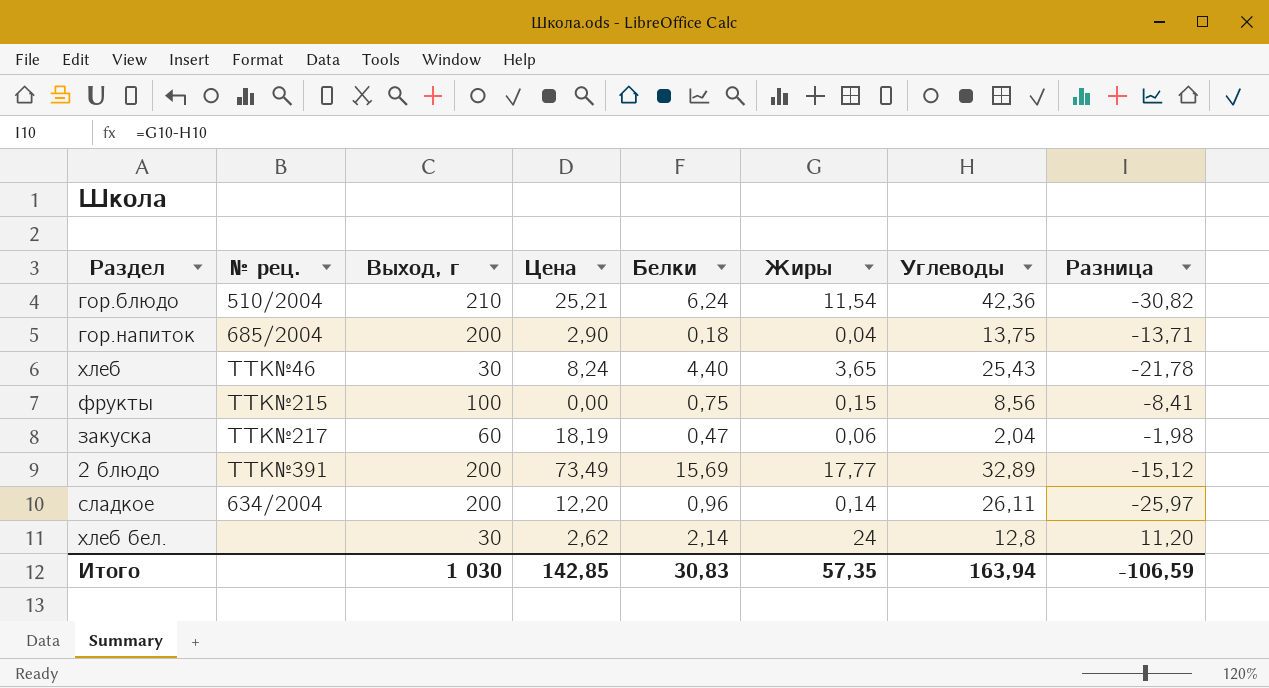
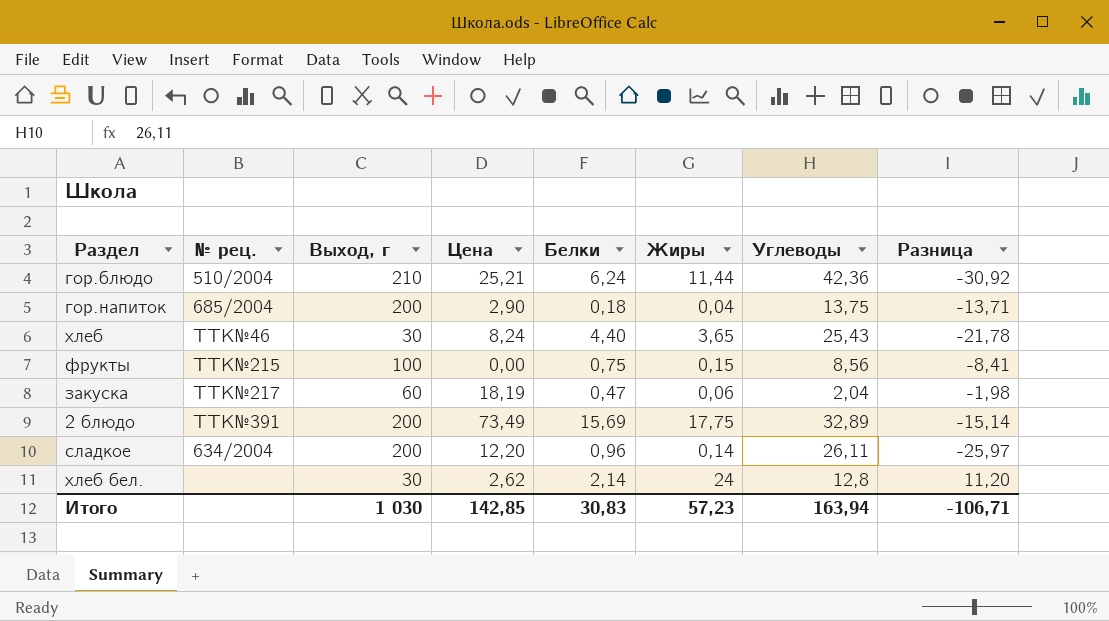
гор.блюдо | Жиры: 11,54 -> 11,44
гор.блюдо | Разница: -30,82 -> -30,92
2 блюдо | Жиры: 17,77 -> 17,75
2 блюдо | Разница: -15,12 -> -15,14
Итого | Жиры: 57,35 -> 57,23
Итого | Разница: -106,59 -> -106,71

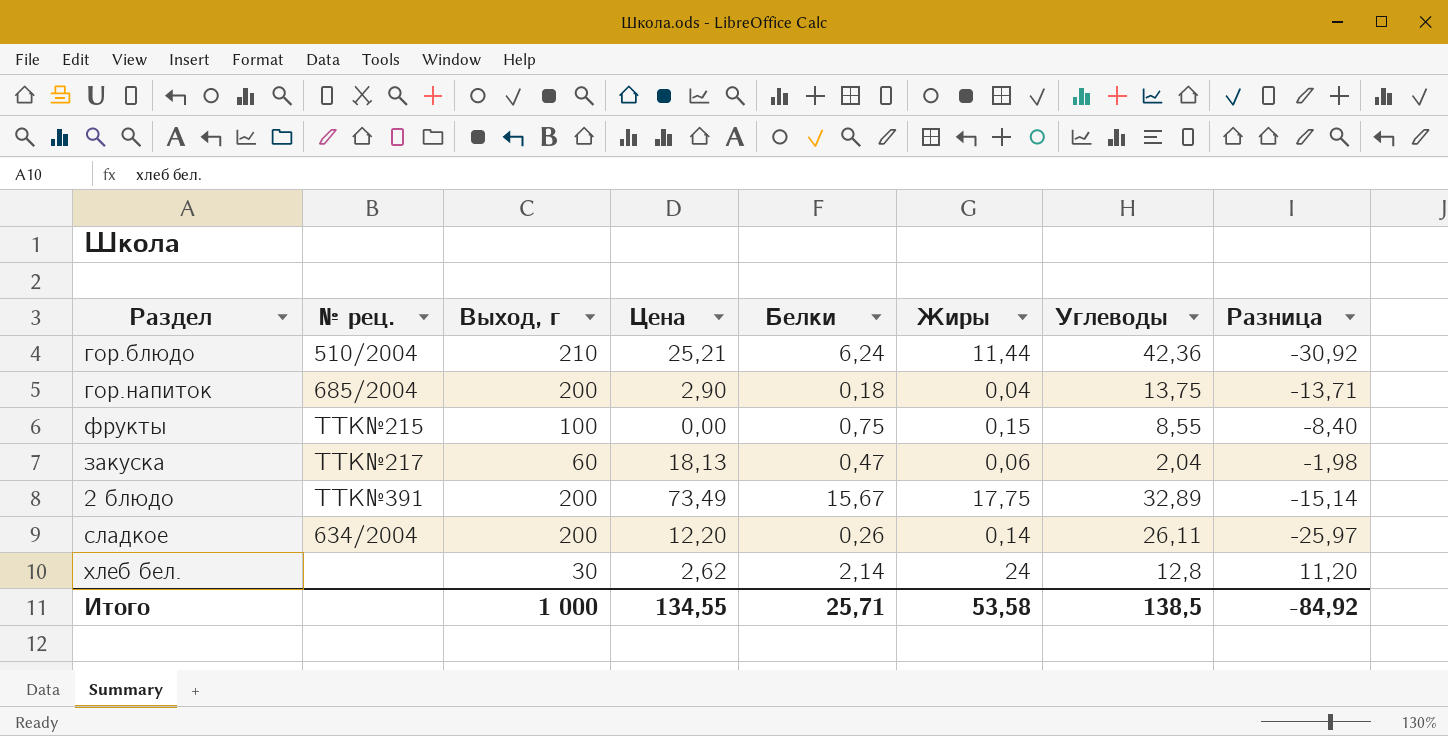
row хлеб: ТТК№46 | 30 | 8,24 | 4,40 | 3,65 | 25,43 | -21,78 -> none
фрукты | Углеводы: 8,56 -> 8,55
фрукты | Разница: -8,41 -> -8,40
закуска | Цена: 18,19 -> 18,13
2 блюдо | Белки: 15,69 -> 15,67
сладкое | Белки: 0,96 -> 0,26
Итого | Выход, г: 1 030 -> 1 000
Итого | Цена: 142,85 -> 134,55
Итого | Белки: 30,83 -> 25,71
Итого | Жиры: 57,23 -> 53,58
Итого | Углеводы: 163,94 -> 138,5
Итого | Разница: -106,71 -> -84,92

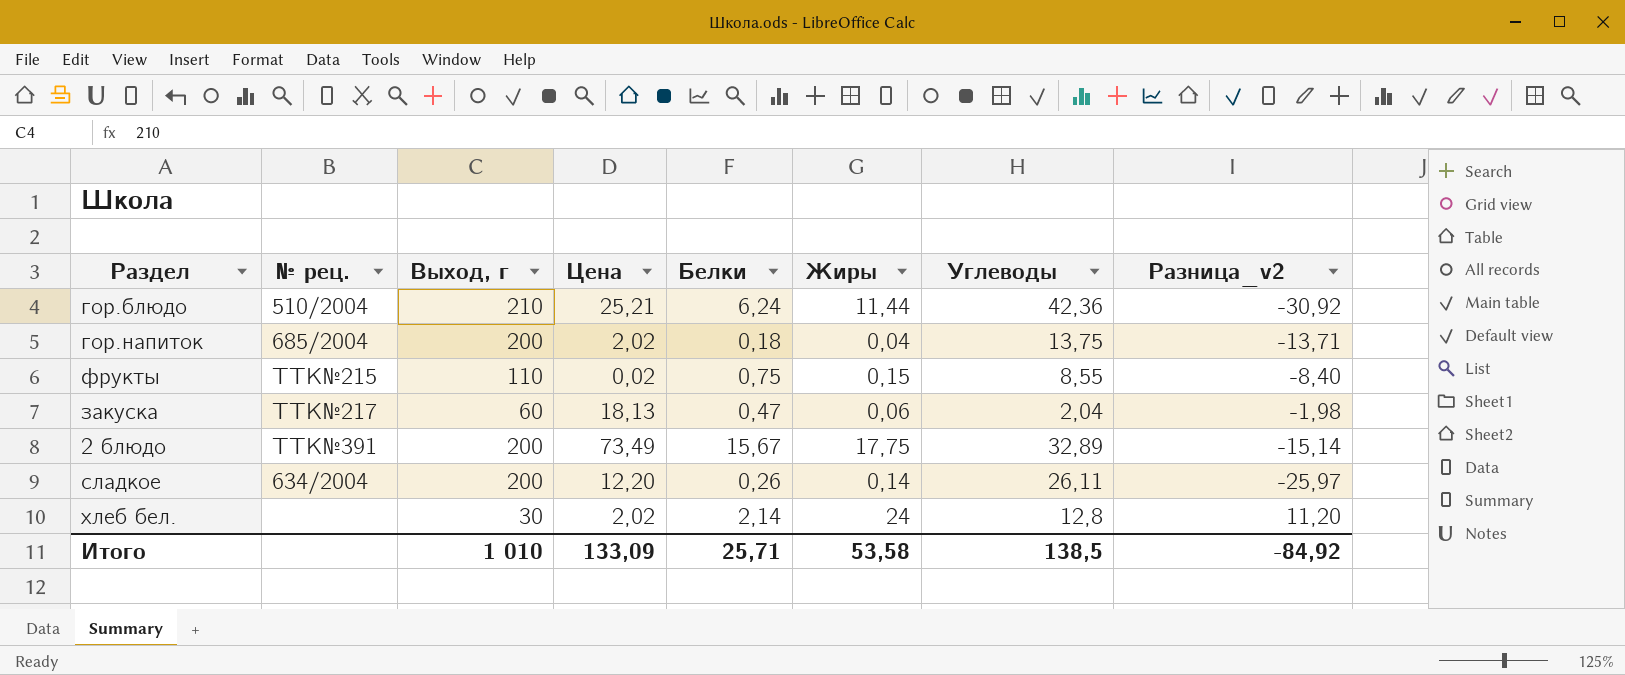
column name: Разница -> Разница_v2
гор.напиток | Цена: 2,90 -> 2,02
фрукты | Выход, г: 100 -> 110
фрукты | Цена: 0,00 -> 0,02
хлеб бел. | Цена: 2,62 -> 2,02
Итого | Выход, г: 1 000 -> 1 010
Итого | Цена: 134,55 -> 133,09

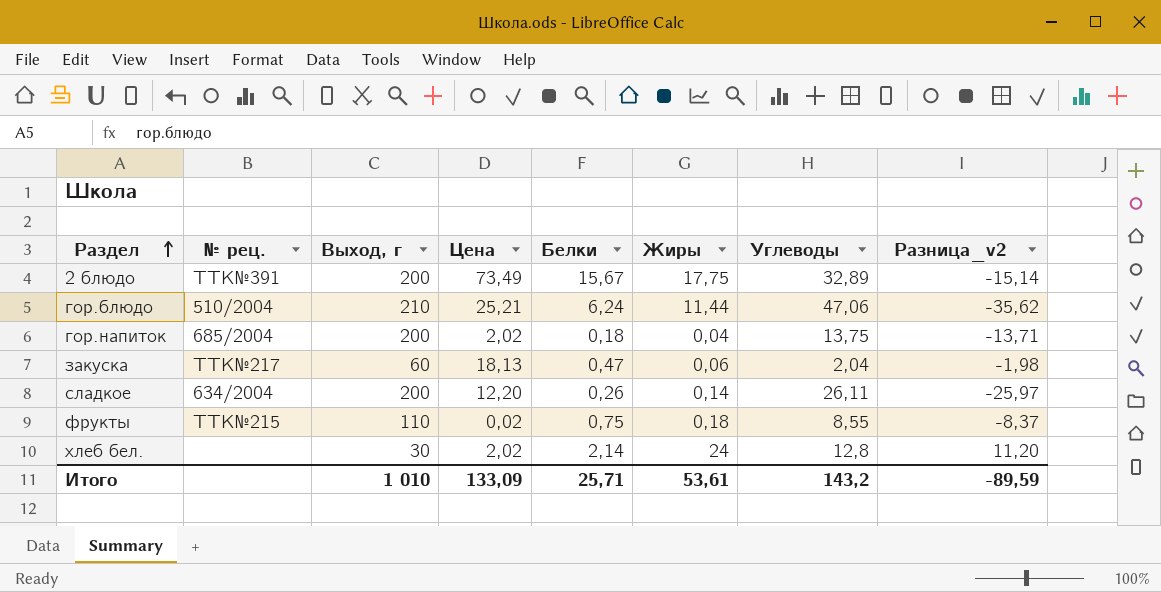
row order: none -> Раздел ascending
гор.блюдо | Углеводы: 42,36 -> 47,06
гор.блюдо | Разница_v2: -30,92 -> -35,62
фрукты | Жиры: 0,15 -> 0,18
фрукты | Разница_v2: -8,40 -> -8,37
Итого | Жиры: 53,58 -> 53,61
Итого | Углеводы: 138,5 -> 143,2
Итого | Разница_v2: -84,92 -> -89,59

